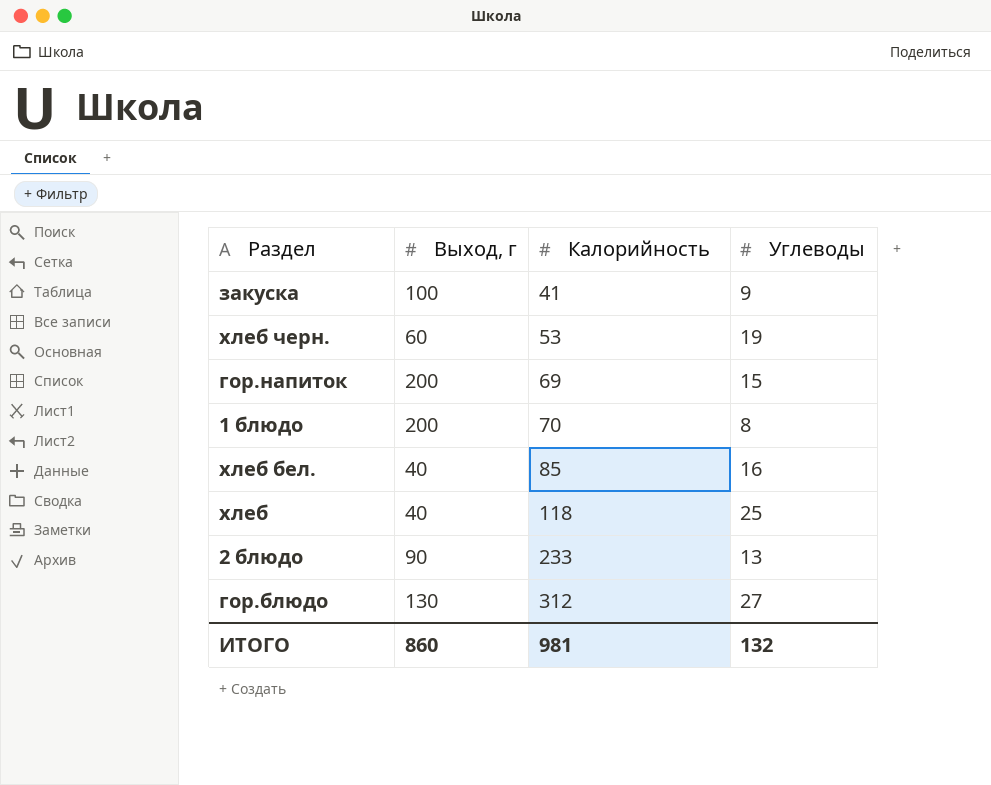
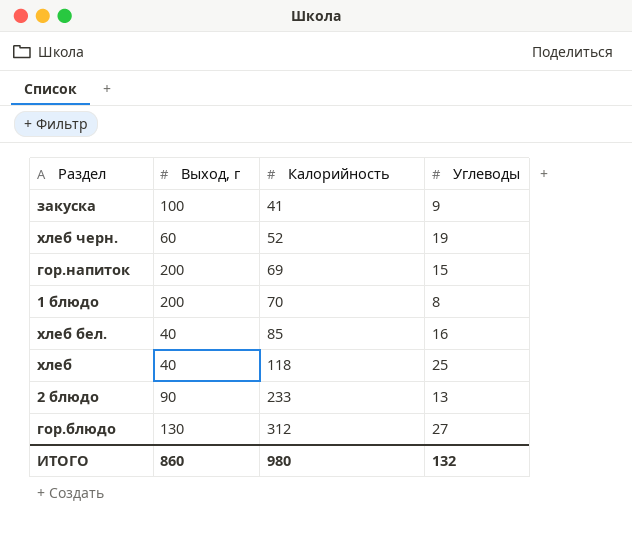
хлеб черн. | Калорийность: 53 -> 52
ИТОГО | Калорийность: 981 -> 980

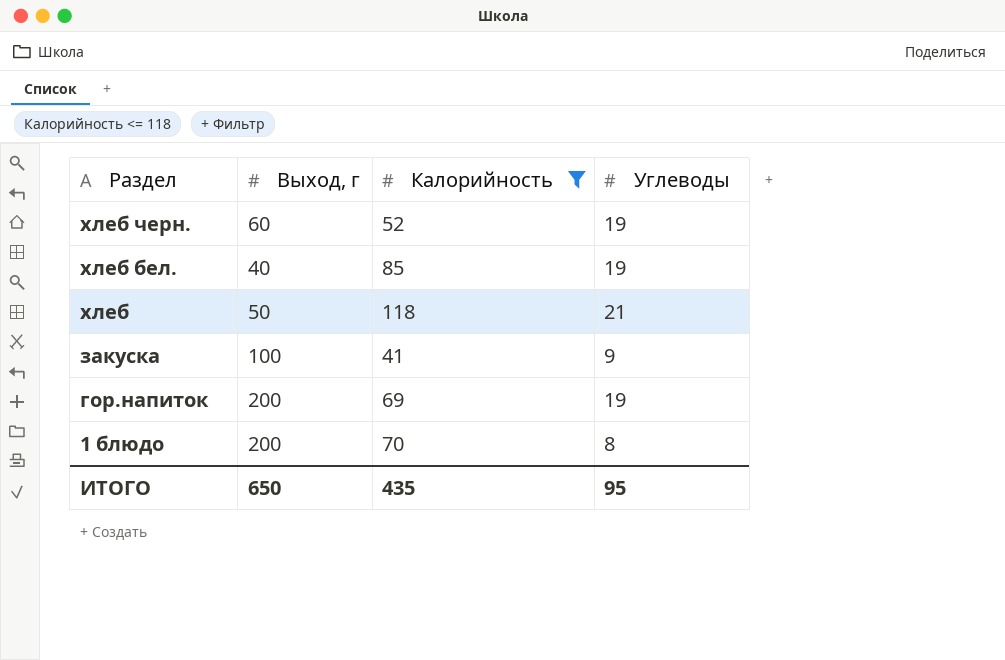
filter: none -> Калорийность <= 118
row order: Калорийность ascending -> Раздел descending
хлеб бел. | Углеводы: 16 -> 19
хлеб | Выход, г: 40 -> 50
хлеб | Углеводы: 25 -> 21
гор.напиток | Углеводы: 15 -> 19
ИТОГО | Выход, г: 860 -> 650
ИТОГО | Калорийность: 980 -> 435
ИТОГО | Углеводы: 132 -> 95

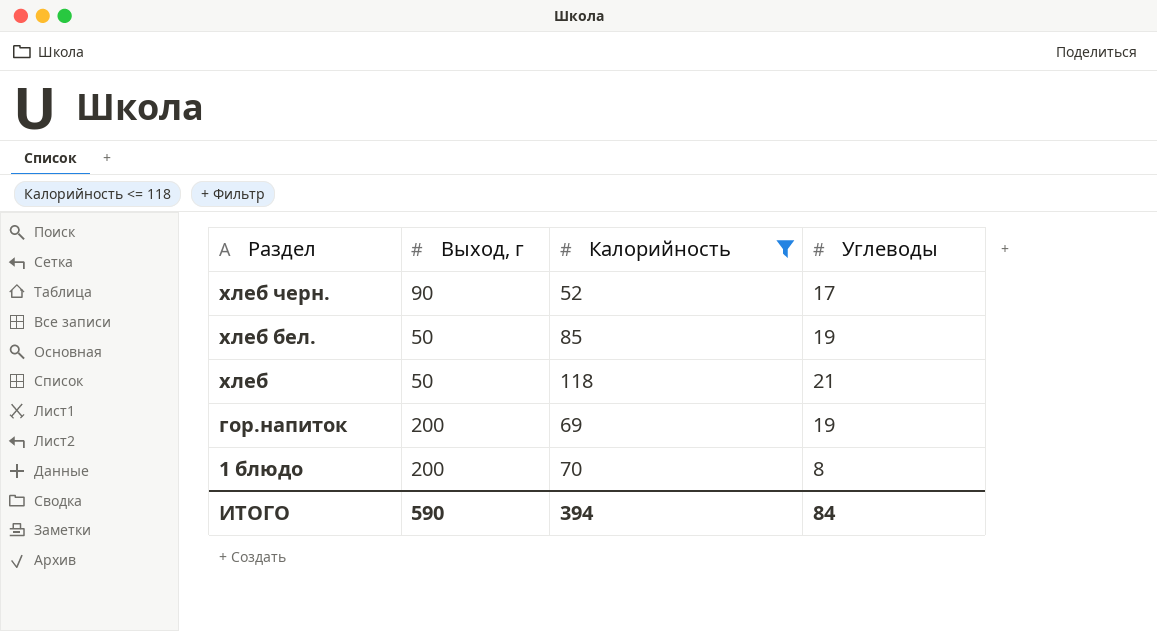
row закуска: 100 | 41 | 9 -> none
хлеб черн. | Выход, г: 60 -> 90
хлеб черн. | Углеводы: 19 -> 17
хлеб бел. | Выход, г: 40 -> 50
ИТОГО | Выход, г: 650 -> 590
ИТОГО | Калорийность: 435 -> 394
ИТОГО | Углеводы: 95 -> 84

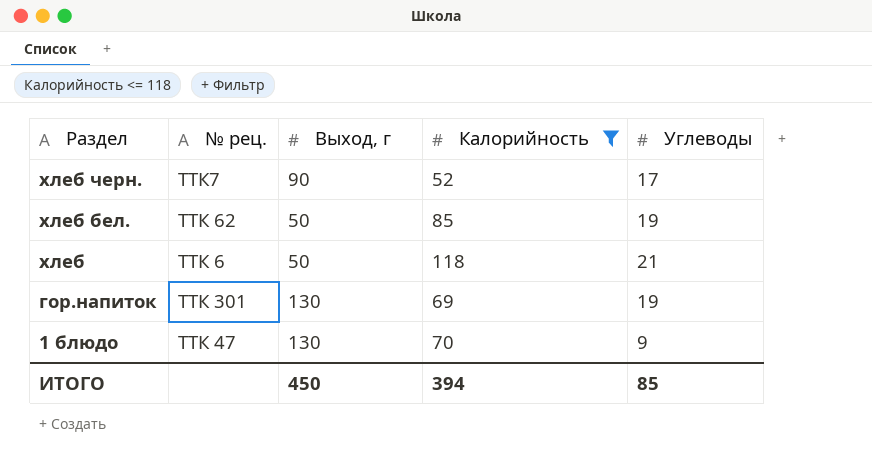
column № рец. | position: none -> 2
гор.напиток | Выход, г: 200 -> 130
1 блюдо | Выход, г: 200 -> 130
1 блюдо | Углеводы: 8 -> 9
ИТОГО | Выход, г: 590 -> 450
ИТОГО | Углеводы: 84 -> 85

